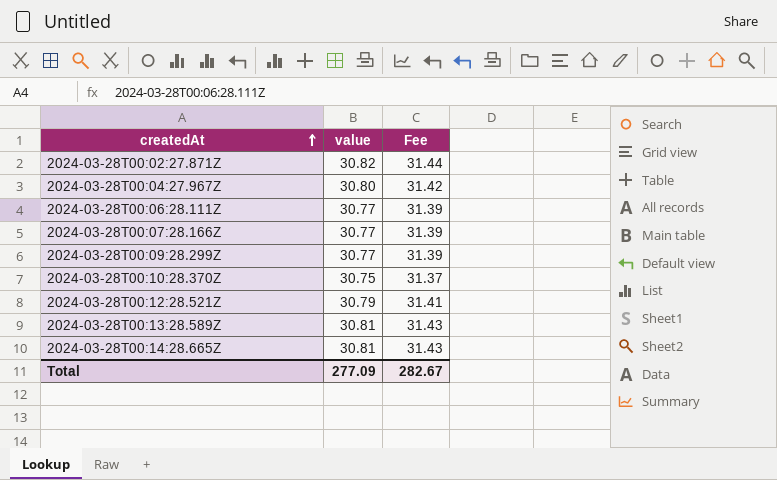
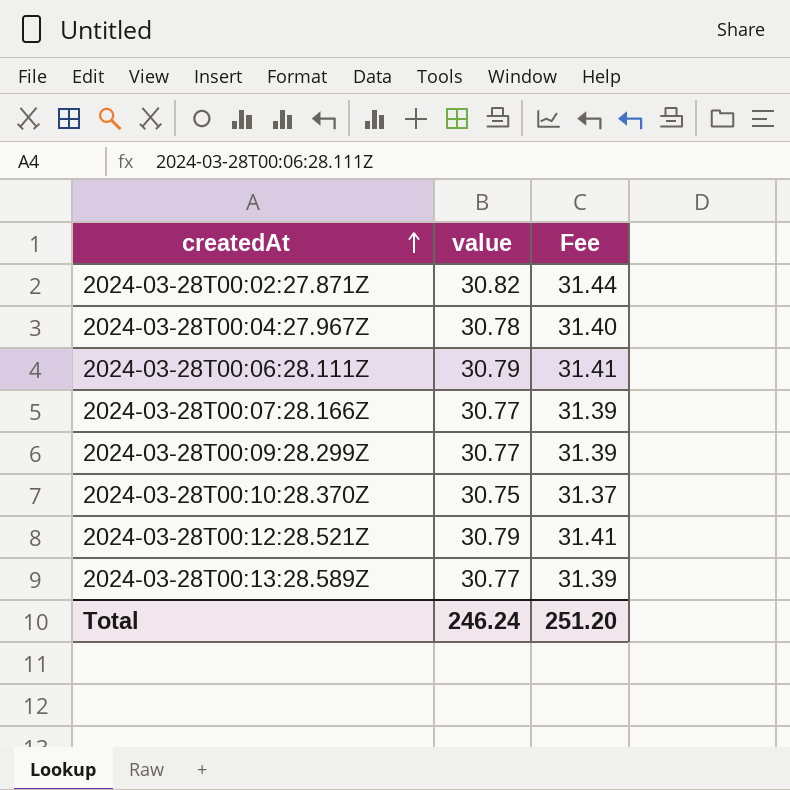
row 2024-03-28T00:14:28.665Z: 30.81 | 31.43 -> none
2024-03-28T00:04:27.967Z | value: 30.80 -> 30.78
2024-03-28T00:04:27.967Z | Fee: 31.42 -> 31.40
2024-03-28T00:06:28.111Z | value: 30.77 -> 30.79
2024-03-28T00:06:28.111Z | Fee: 31.39 -> 31.41
2024-03-28T00:13:28.589Z | value: 30.81 -> 30.77
2024-03-28T00:13:28.589Z | Fee: 31.43 -> 31.39
Total | value: 277.09 -> 246.24
Total | Fee: 282.67 -> 251.20

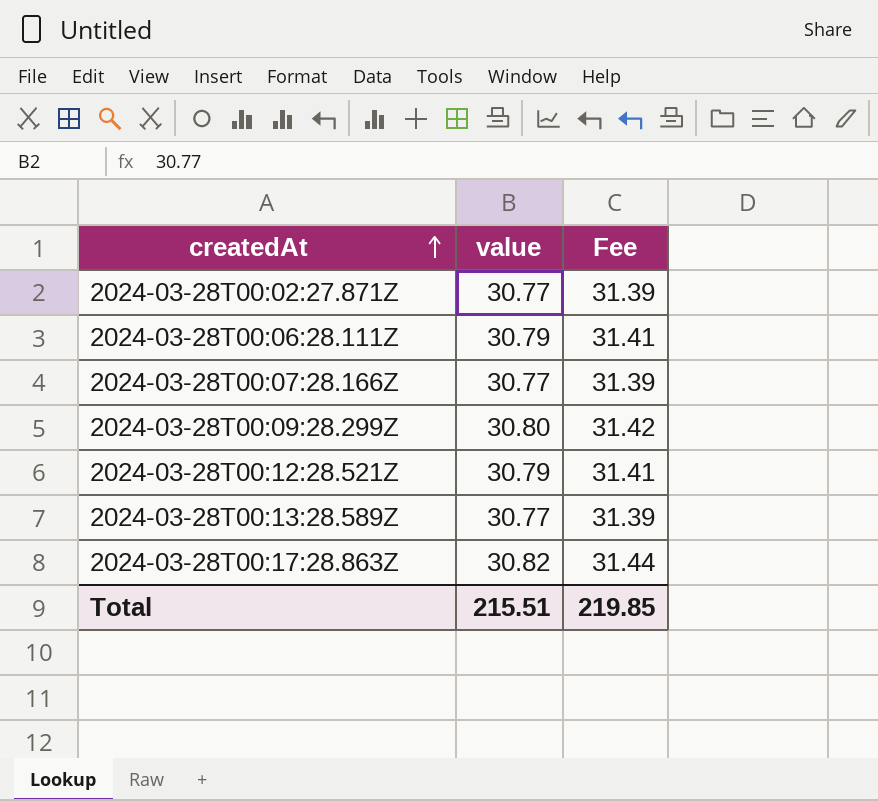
row 2024-03-28T00:04:27.967Z: 30.78 | 31.40 -> none
row 2024-03-28T00:10:28.370Z: 30.75 | 31.37 -> none
2024-03-28T00:02:27.871Z | value: 30.82 -> 30.77
2024-03-28T00:02:27.871Z | Fee: 31.44 -> 31.39
2024-03-28T00:09:28.299Z | value: 30.77 -> 30.80
2024-03-28T00:09:28.299Z | Fee: 31.39 -> 31.42
row 2024-03-28T00:17:28.863Z: none -> 30.82 | 31.44
Total | value: 246.24 -> 215.51
Total | Fee: 251.20 -> 219.85

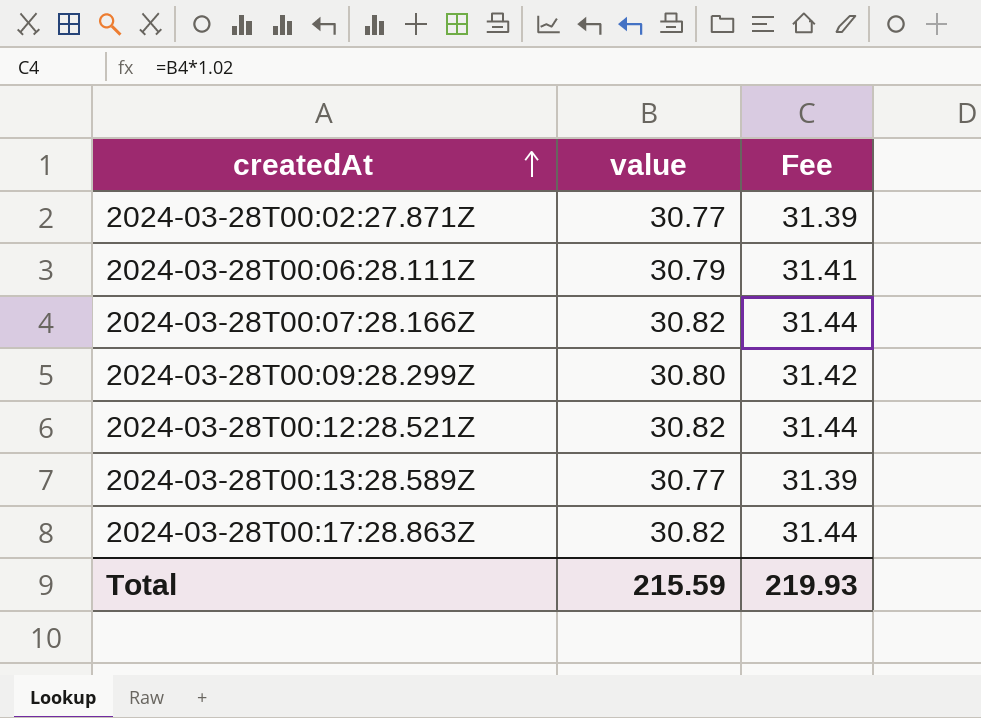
2024-03-28T00:07:28.166Z | value: 30.77 -> 30.82
2024-03-28T00:07:28.166Z | Fee: 31.39 -> 31.44
2024-03-28T00:12:28.521Z | value: 30.79 -> 30.82
2024-03-28T00:12:28.521Z | Fee: 31.41 -> 31.44
Total | value: 215.51 -> 215.59
Total | Fee: 219.85 -> 219.93

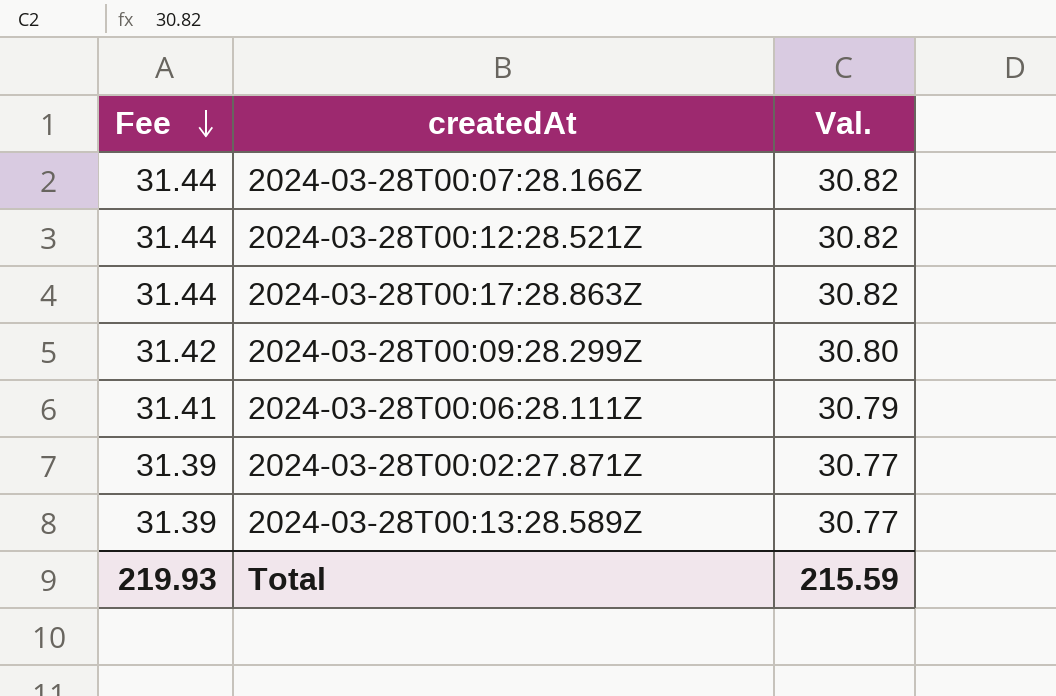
row order: createdAt ascending -> Fee descending
column Fee | position: 3 -> 1
column name: value -> Val.

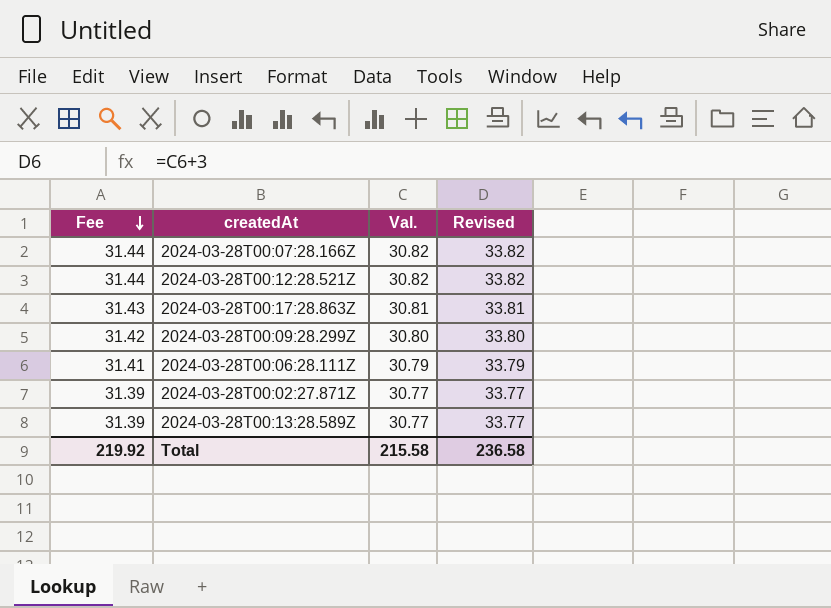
column Revised | formula: none -> [Val.] + 3
2024-03-28T00:17:28.863Z | Fee: 31.44 -> 31.43
2024-03-28T00:17:28.863Z | Val.: 30.82 -> 30.81
Total | Fee: 219.93 -> 219.92
Total | Val.: 215.59 -> 215.58

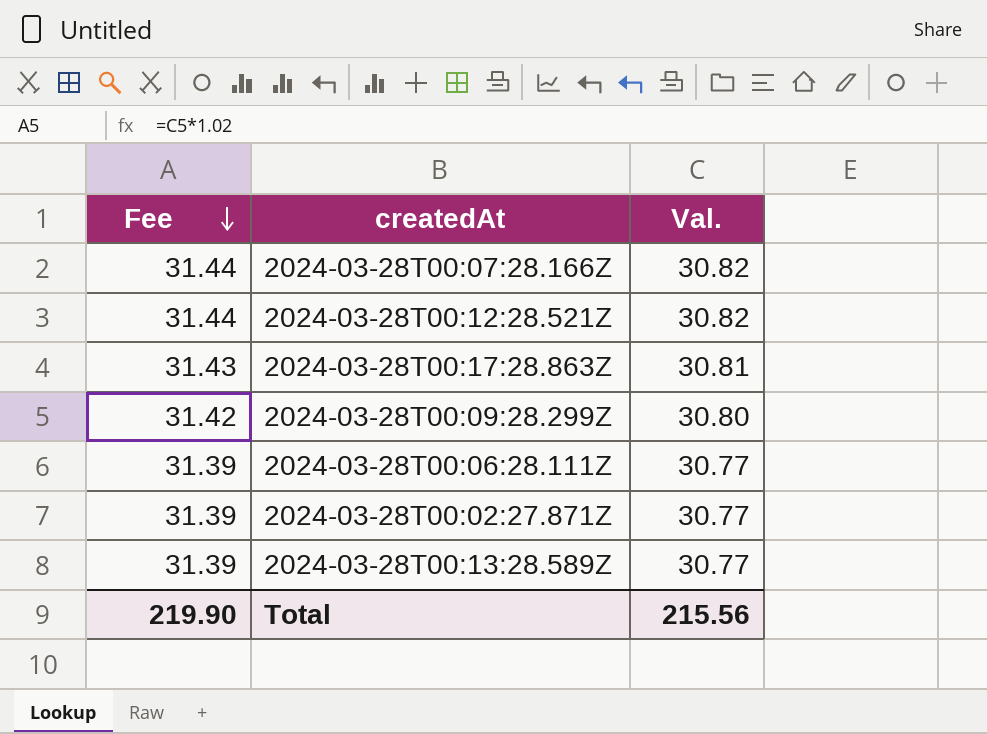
column Revised | formula: [Val.] + 3 -> none
2024-03-28T00:06:28.111Z | Fee: 31.41 -> 31.39
2024-03-28T00:06:28.111Z | Val.: 30.79 -> 30.77
Total | Fee: 219.92 -> 219.90
Total | Val.: 215.58 -> 215.56

